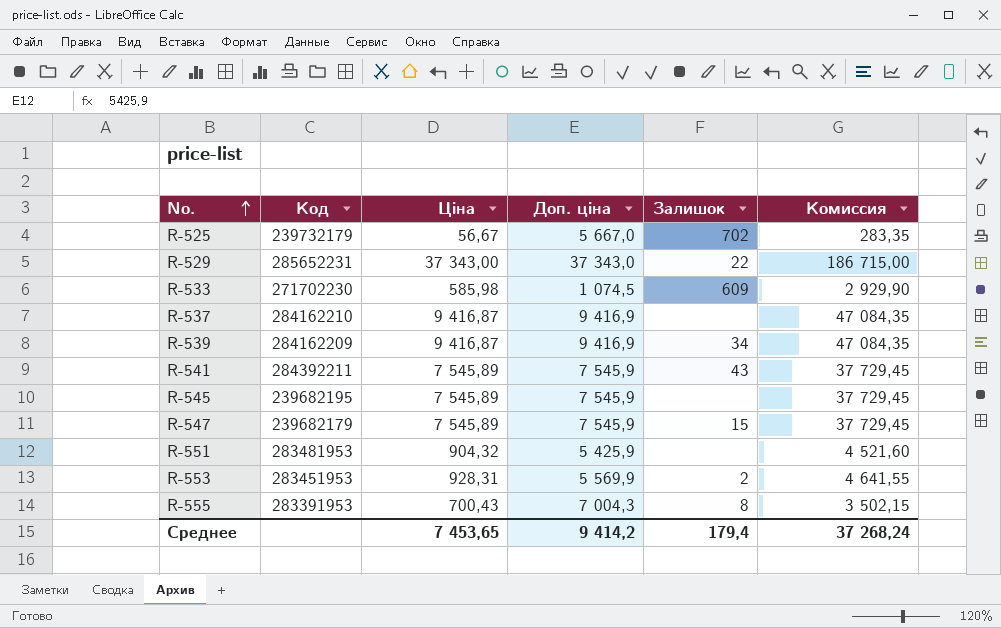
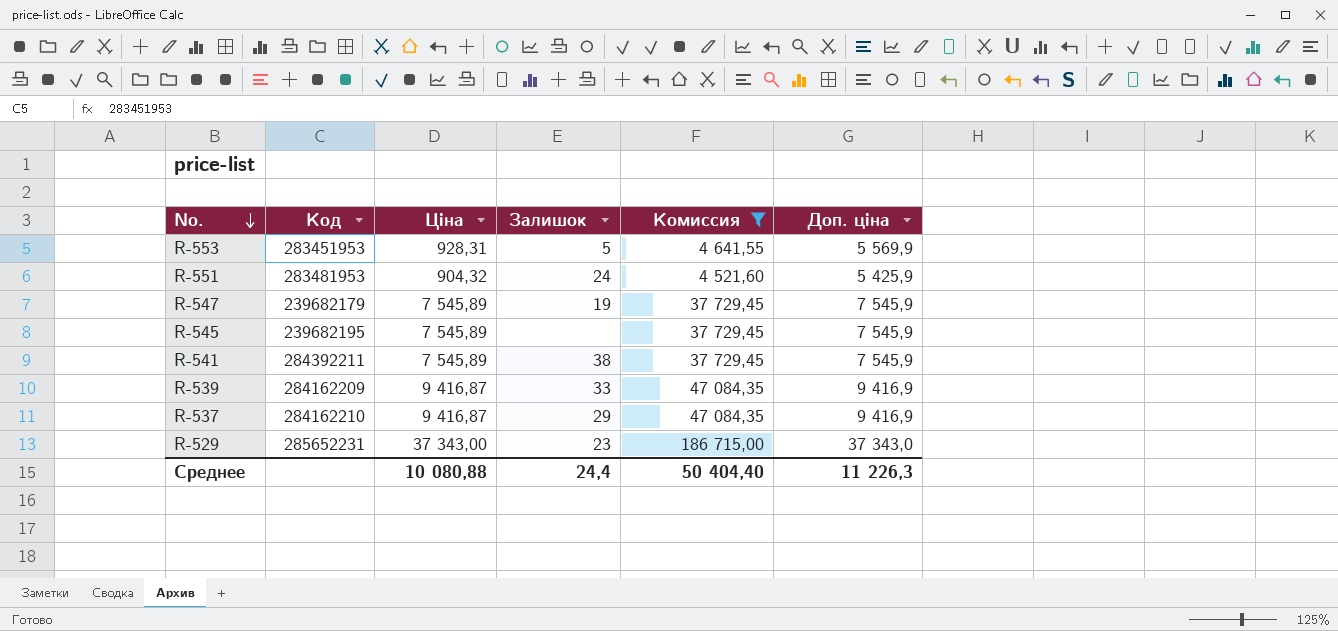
filter: none -> Комиссия >= 4 521,60
row order: No. ascending -> No. descending
column Доп. ціна | position: 4 -> 6
R-553 | Залишок: 2 -> 5
R-551 | Залишок: none -> 24
R-547 | Залишок: 15 -> 19
R-541 | Залишок: 43 -> 38
R-539 | Залишок: 34 -> 33
R-537 | Залишок: none -> 29
R-529 | Залишок: 22 -> 23
Среднее | Ціна: 7 453,65 -> 10 080,88
Среднее | Залишок: 179,4 -> 24,4
Среднее | Комиссия: 37 268,24 -> 50 404,40
Среднее | Доп. ціна: 9 414,2 -> 11 226,3

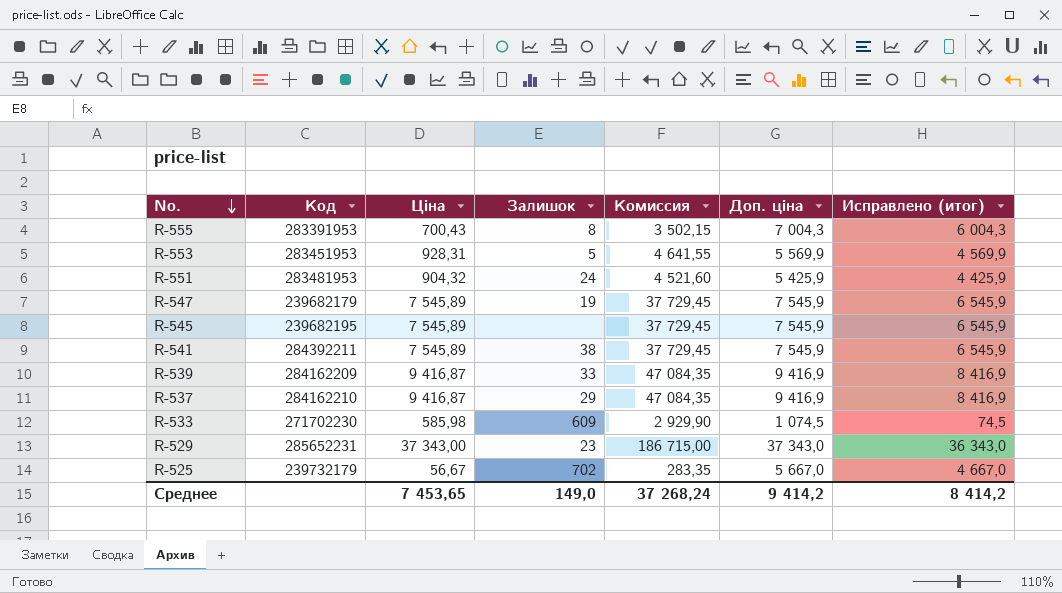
filter: Комиссия >= 4 521,60 -> none
column Исправлено (итог) | formula: none -> [Доп. ціна] - 1000
Среднее | Ціна: 10 080,88 -> 7 453,65
Среднее | Залишок: 24,4 -> 149,0
Среднее | Комиссия: 50 404,40 -> 37 268,24
Среднее | Доп. ціна: 11 226,3 -> 9 414,2

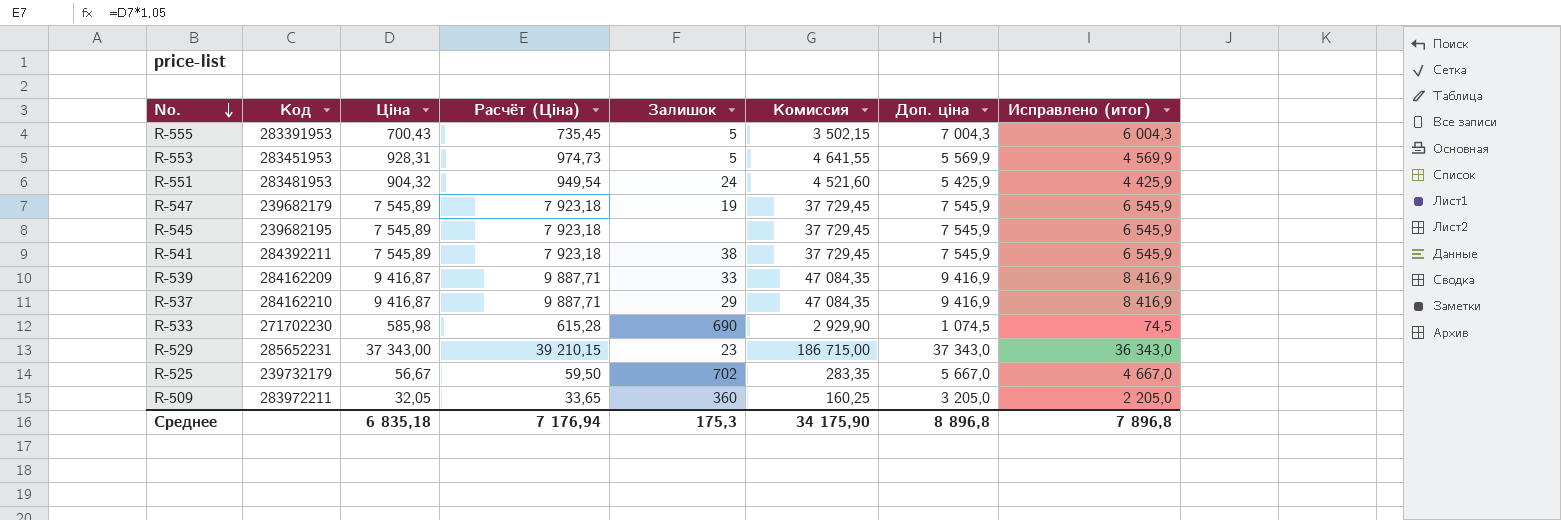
column Расчёт (Ціна) | formula: none -> [Ціна] * 1,05
R-555 | Залишок: 8 -> 5
R-533 | Залишок: 609 -> 690
row R-509: none -> 283972211 | 32,05 | 33,65 | 360 | 160,25 | 3 205,0 | 2 205,0
Среднее | Ціна: 7 453,65 -> 6 835,18
Среднее | Залишок: 149,0 -> 175,3
Среднее | Комиссия: 37 268,24 -> 34 175,90
Среднее | Доп. ціна: 9 414,2 -> 8 896,8
Среднее | Исправлено (итог): 8 414,2 -> 7 896,8

